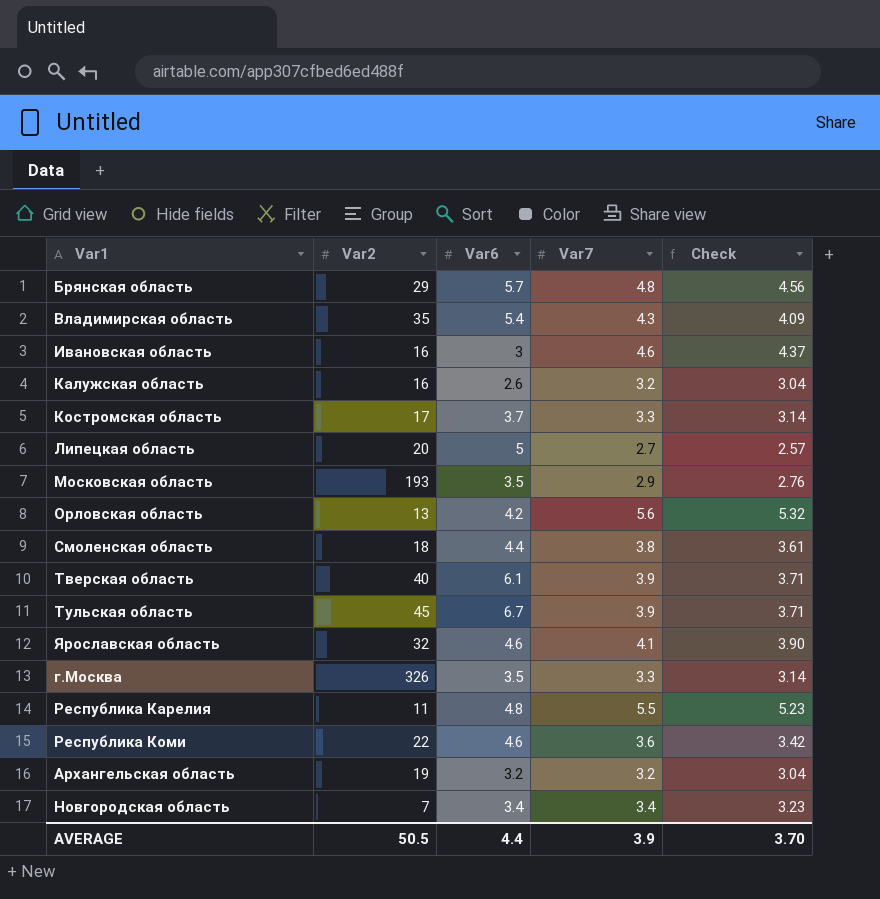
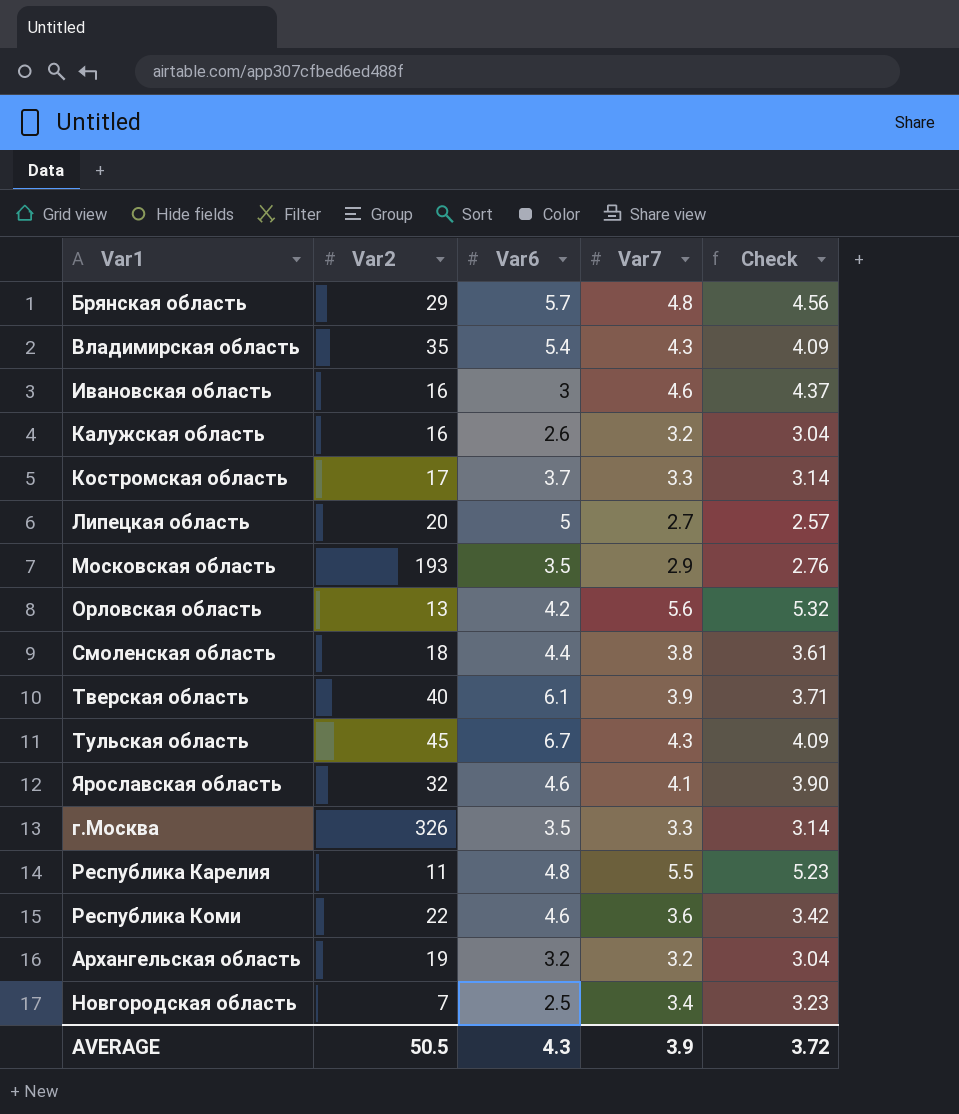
Тульская область | Var7: 3.9 -> 4.3
Тульская область | Check: 3.71 -> 4.09
Новгородская область | Var6: 3.4 -> 2.5
AVERAGE | Var6: 4.4 -> 4.3
AVERAGE | Check: 3.70 -> 3.72

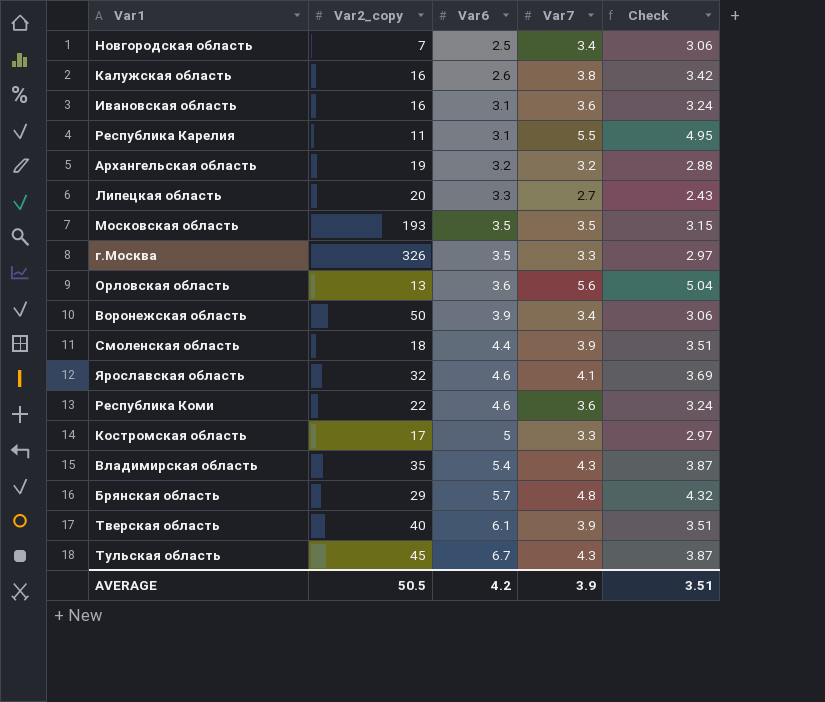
row order: none -> Var6 ascending
column name: Var2 -> Var2_copy
column Check | formula: [Var7] * 0.95 -> [Var7] * 0.9
Калужская область | Var7: 3.2 -> 3.8
Ивановская область | Var6: 3 -> 3.1
Ивановская область | Var7: 4.6 -> 3.6
Республика Карелия | Var6: 4.8 -> 3.1
Липецкая область | Var6: 5 -> 3.3
Московская область | Var7: 2.9 -> 3.5
Орловская область | Var6: 4.2 -> 3.6
row Воронежская область: none -> 50 | 3.9 | 3.4 | 3.06
Смоленская область | Var7: 3.8 -> 3.9
Костромская область | Var6: 3.7 -> 5
AVERAGE | Var6: 4.3 -> 4.2
AVERAGE | Check: 3.72 -> 3.51

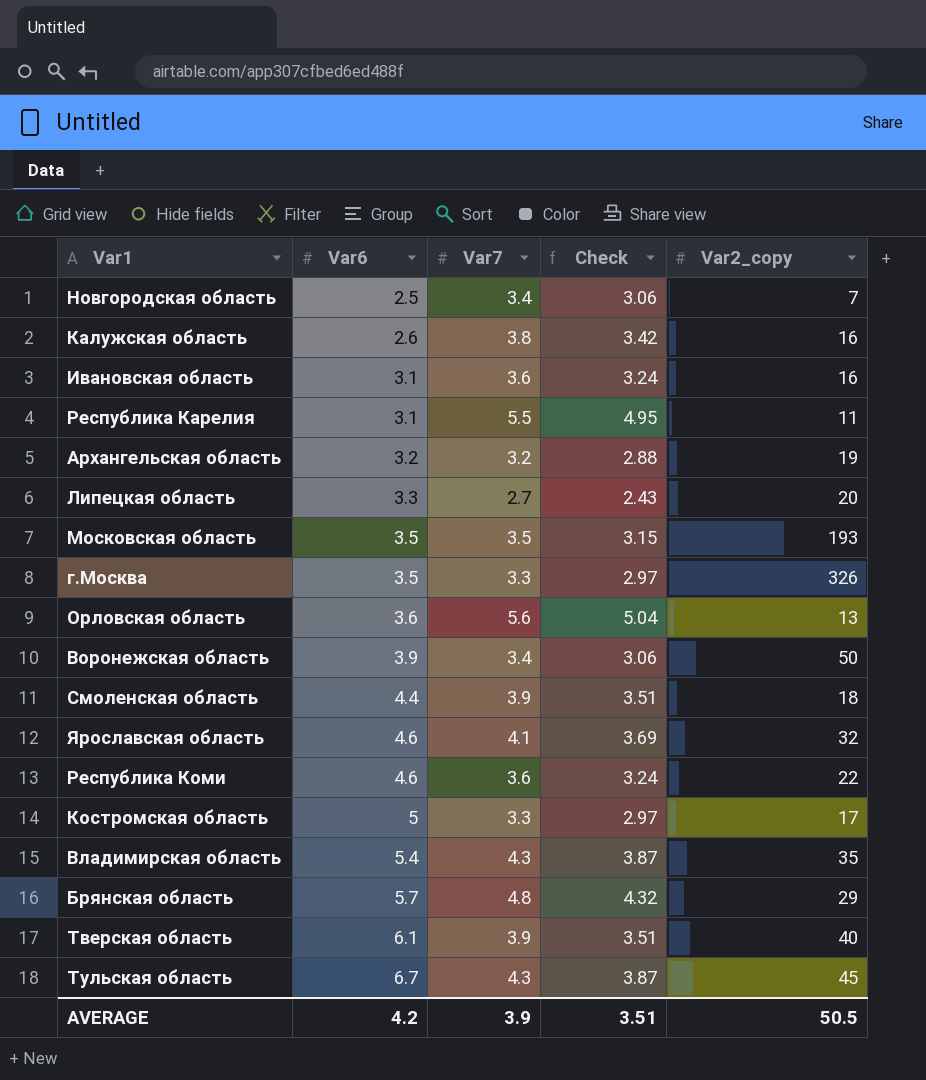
column Var2_copy | position: 2 -> 5

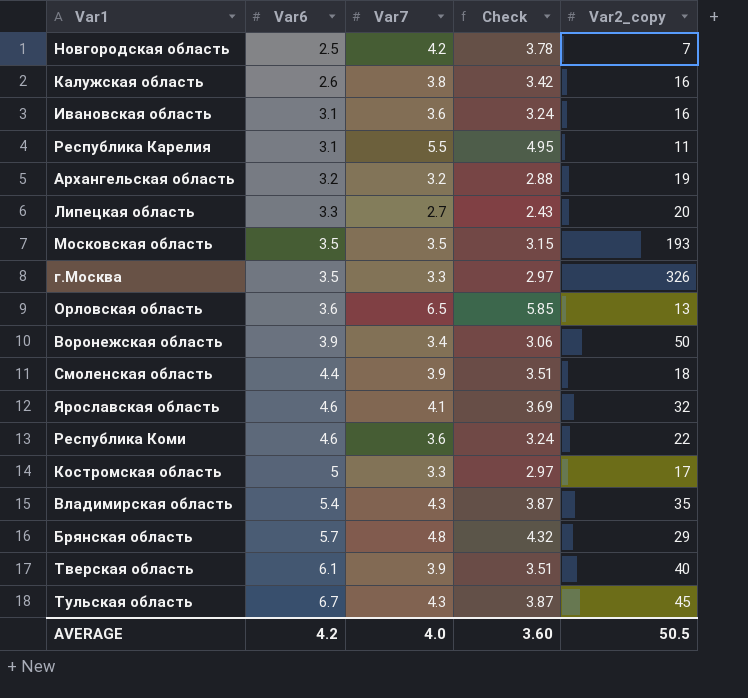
Новгородская область | Var7: 3.4 -> 4.2
Новгородская область | Check: 3.06 -> 3.78
Орловская область | Var7: 5.6 -> 6.5
Орловская область | Check: 5.04 -> 5.85
AVERAGE | Var7: 3.9 -> 4.0
AVERAGE | Check: 3.51 -> 3.60

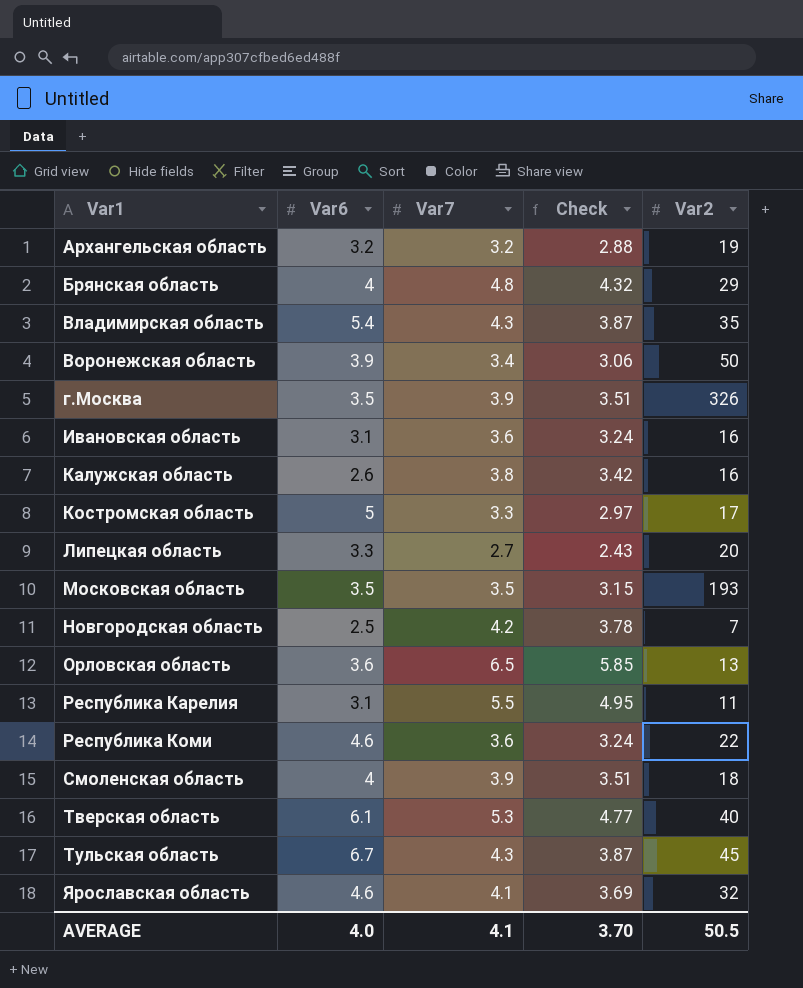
row order: Var6 ascending -> Var1 ascending
column name: Var2_copy -> Var2
Брянская область | Var6: 5.7 -> 4
г.Москва | Var7: 3.3 -> 3.9
г.Москва | Check: 2.97 -> 3.51
Смоленская область | Var6: 4.4 -> 4
Тверская область | Var7: 3.9 -> 5.3
Тверская область | Check: 3.51 -> 4.77
AVERAGE | Var6: 4.2 -> 4.0
AVERAGE | Var7: 4.0 -> 4.1
AVERAGE | Check: 3.60 -> 3.70

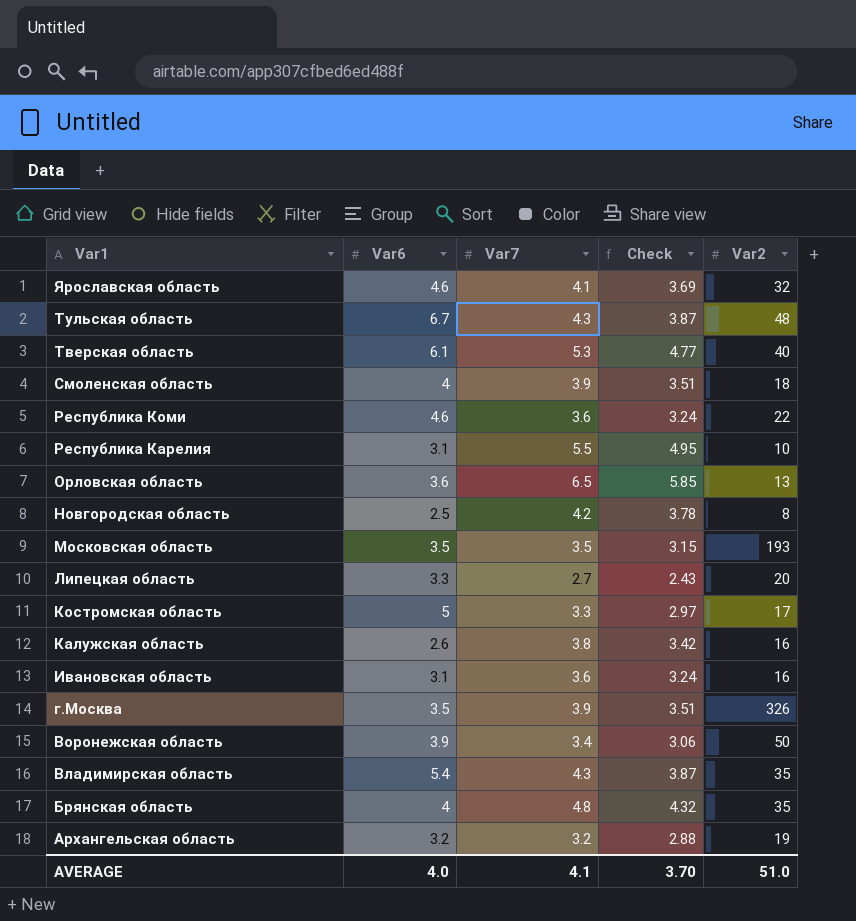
row order: Var1 ascending -> Var1 descending
Тульская область | Var2: 45 -> 48
Республика Карелия | Var2: 11 -> 10
Новгородская область | Var2: 7 -> 8
Брянская область | Var2: 29 -> 35
AVERAGE | Var2: 50.5 -> 51.0

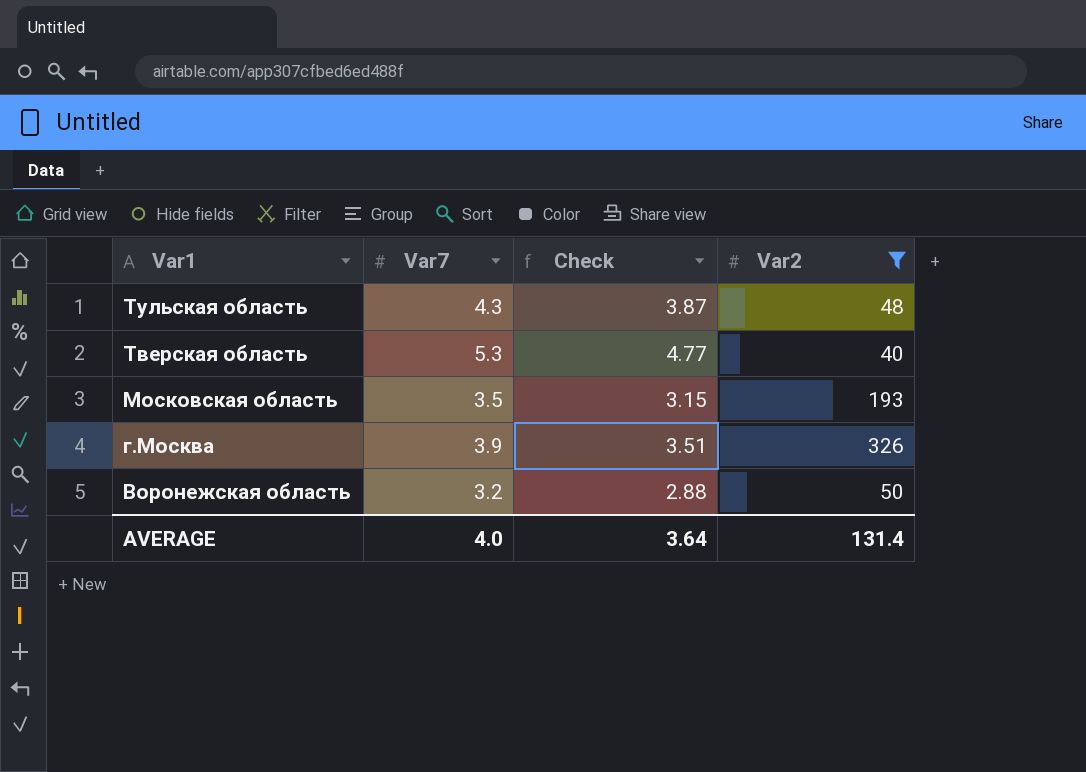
filter: none -> Var2 >= 40
column Var6 | position: 2 -> none
Воронежская область | Var7: 3.4 -> 3.2
Воронежская область | Check: 3.06 -> 2.88
AVERAGE | Var7: 4.1 -> 4.0
AVERAGE | Check: 3.70 -> 3.64
AVERAGE | Var2: 51.0 -> 131.4

